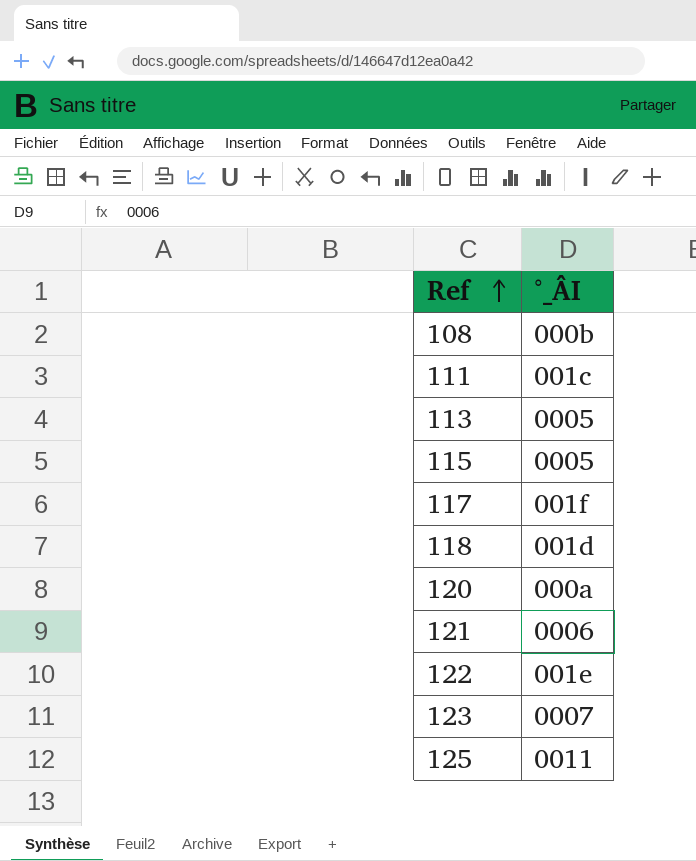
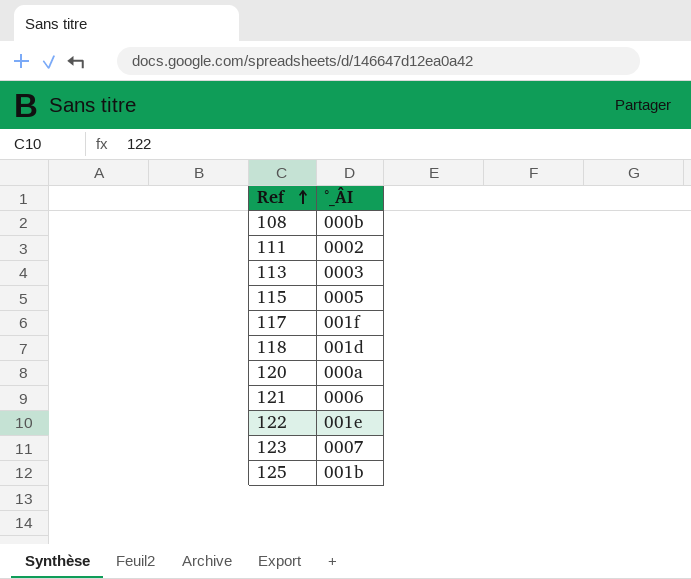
111 | °_ÂI: 001c -> 0002
113 | °_ÂI: 0005 -> 0003
125 | °_ÂI: 0011 -> 001b

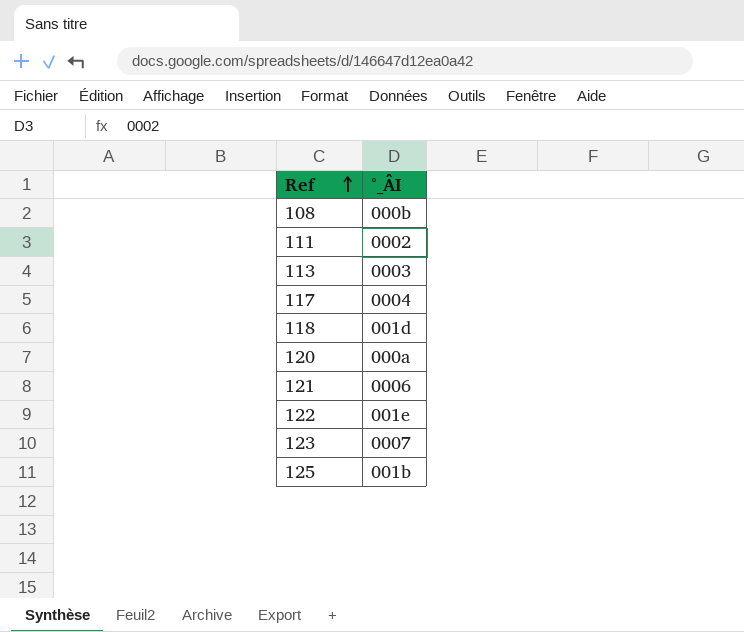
row 115: 0005 -> none
117 | °_ÂI: 001f -> 0004

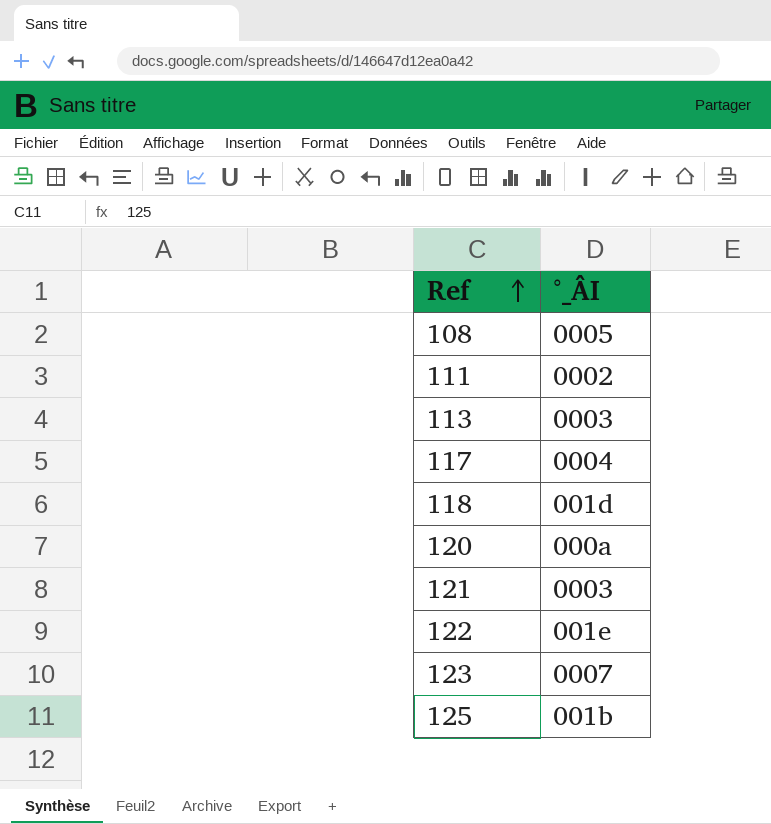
108 | °_ÂI: 000b -> 0005
121 | °_ÂI: 0006 -> 0003

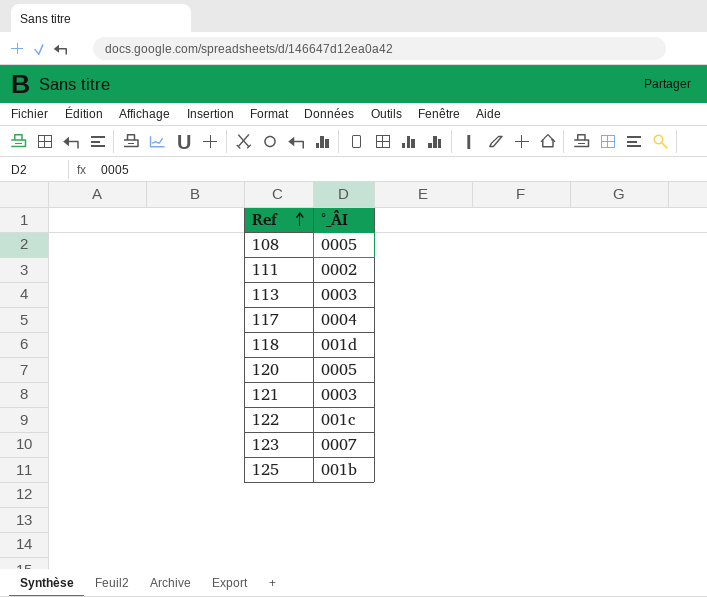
120 | °_ÂI: 000a -> 0005
122 | °_ÂI: 001e -> 001c

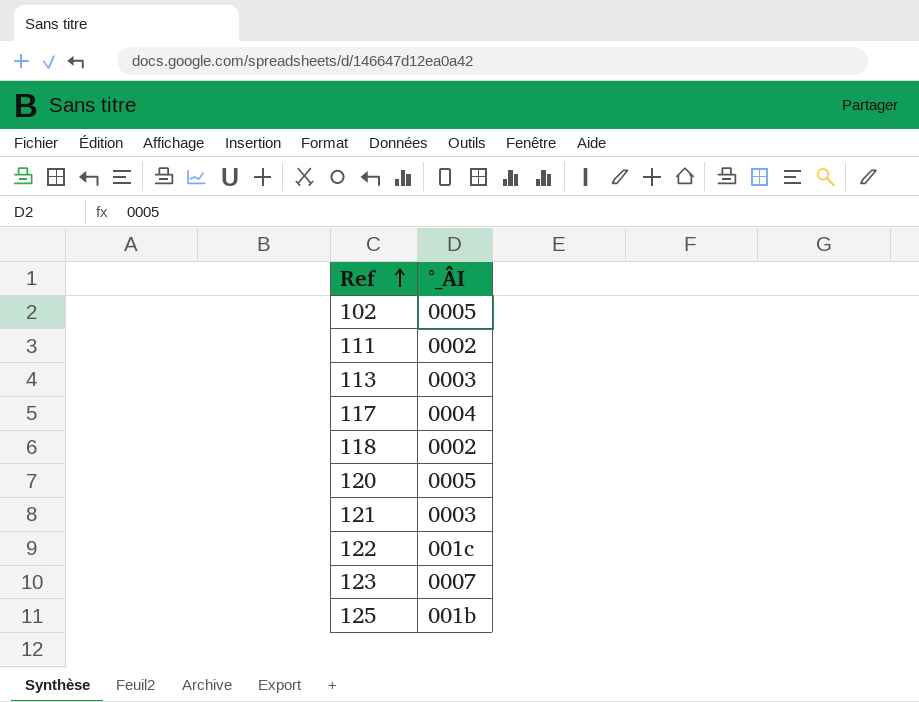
row 108: 0005 -> none
row 102: none -> 0005
118 | °_ÂI: 001d -> 0002

